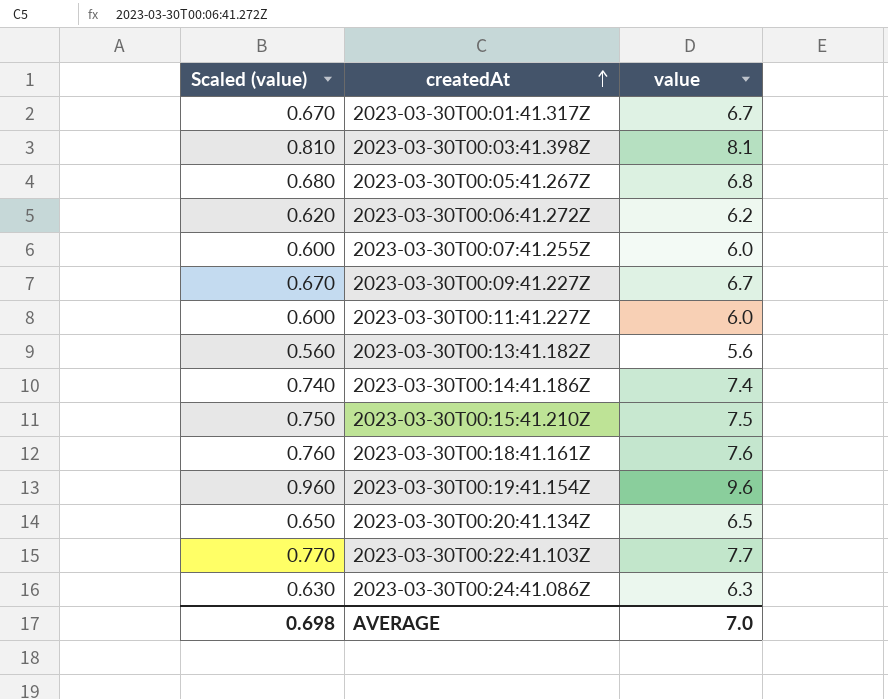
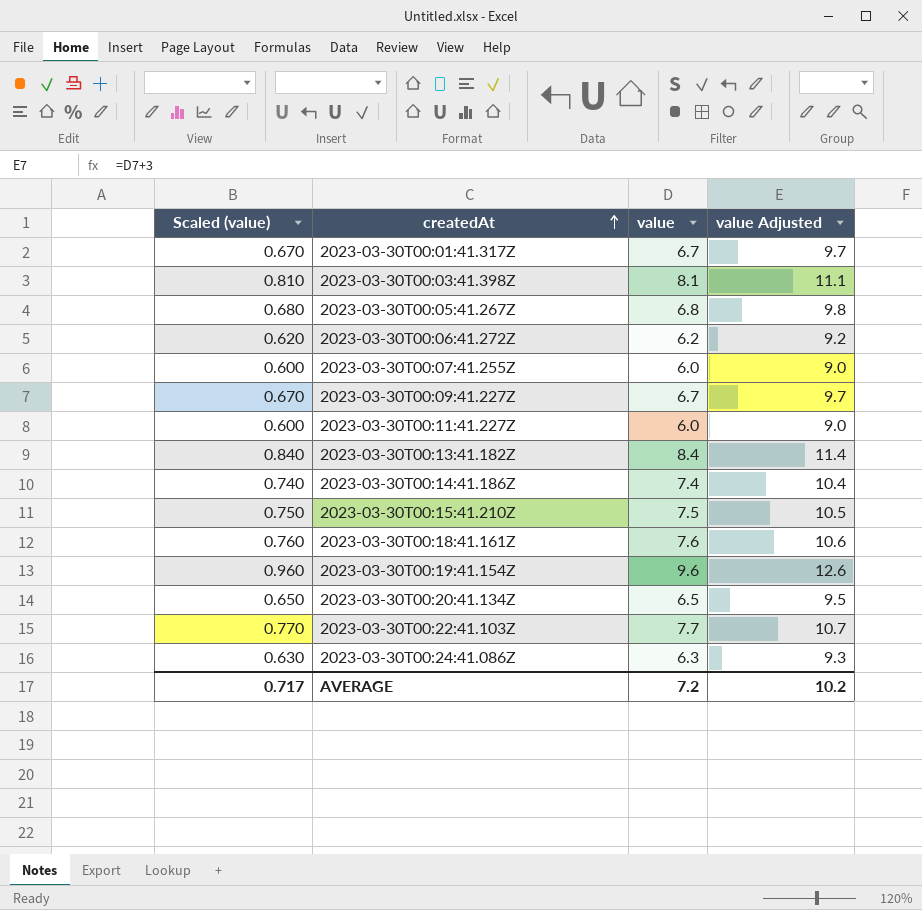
column value Adjusted | formula: none -> [value] + 3
2023-03-30T00:13:41.182Z | Scaled (value): 0.560 -> 0.840
2023-03-30T00:13:41.182Z | value: 5.6 -> 8.4
AVERAGE | Scaled (value): 0.698 -> 0.717
AVERAGE | value: 7.0 -> 7.2

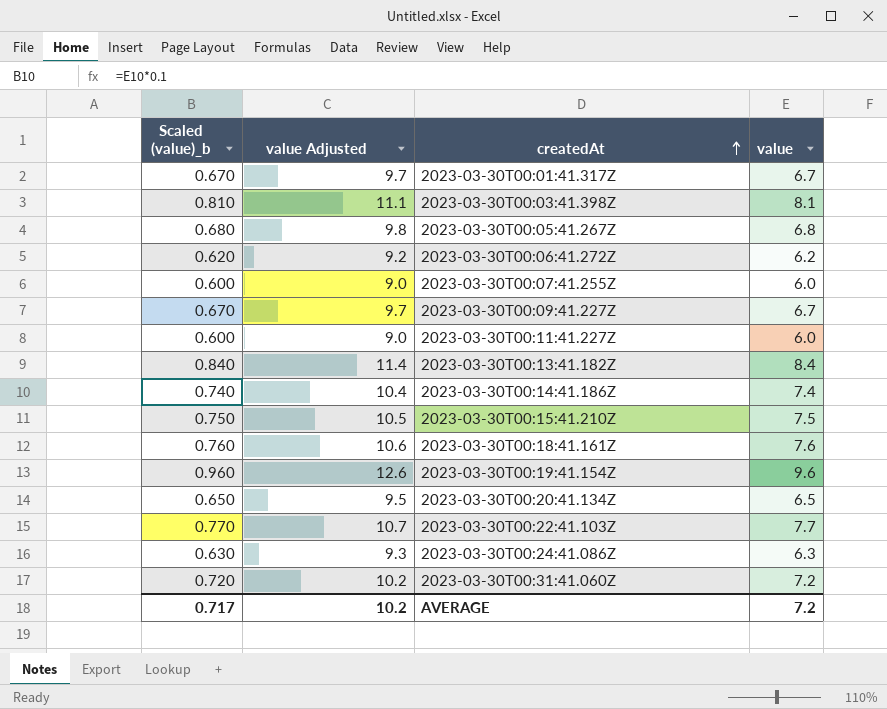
column name: Scaled (value) -> Scaled (value)_b
column value Adjusted | position: 4 -> 2
row 2023-03-30T00:31:41.060Z: none -> 0.720 | 10.2 | 7.2

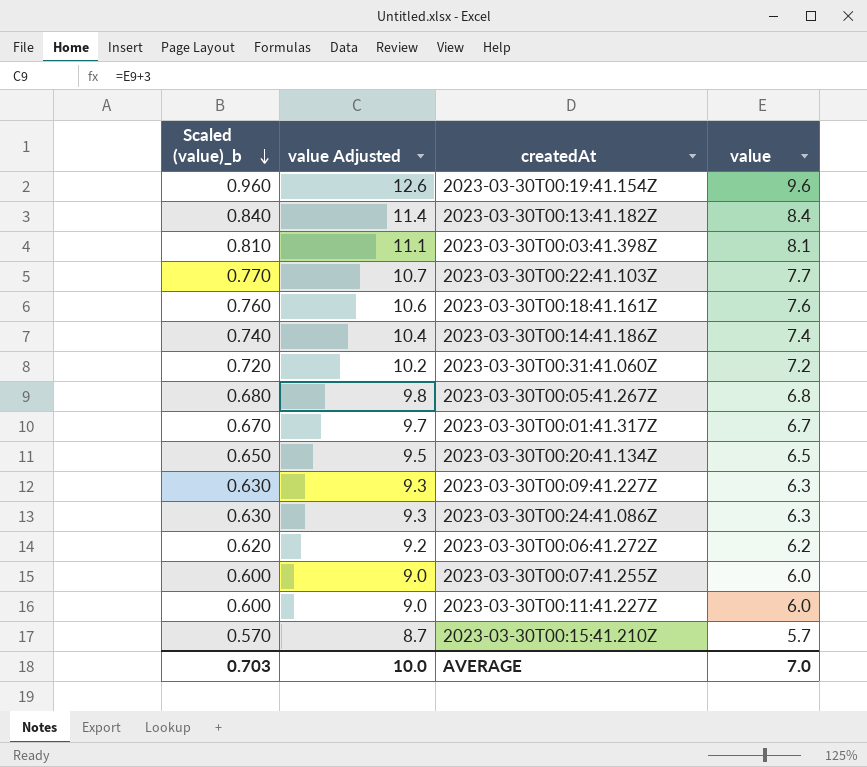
row order: createdAt ascending -> Scaled (value)_b descending
2023-03-30T00:09:41.227Z | Scaled (value)_b: 0.670 -> 0.630
2023-03-30T00:09:41.227Z | value Adjusted: 9.7 -> 9.3
2023-03-30T00:09:41.227Z | value: 6.7 -> 6.3
2023-03-30T00:15:41.210Z | Scaled (value)_b: 0.750 -> 0.570
2023-03-30T00:15:41.210Z | value Adjusted: 10.5 -> 8.7
2023-03-30T00:15:41.210Z | value: 7.5 -> 5.7
AVERAGE | Scaled (value)_b: 0.717 -> 0.703
AVERAGE | value Adjusted: 10.2 -> 10.0
AVERAGE | value: 7.2 -> 7.0

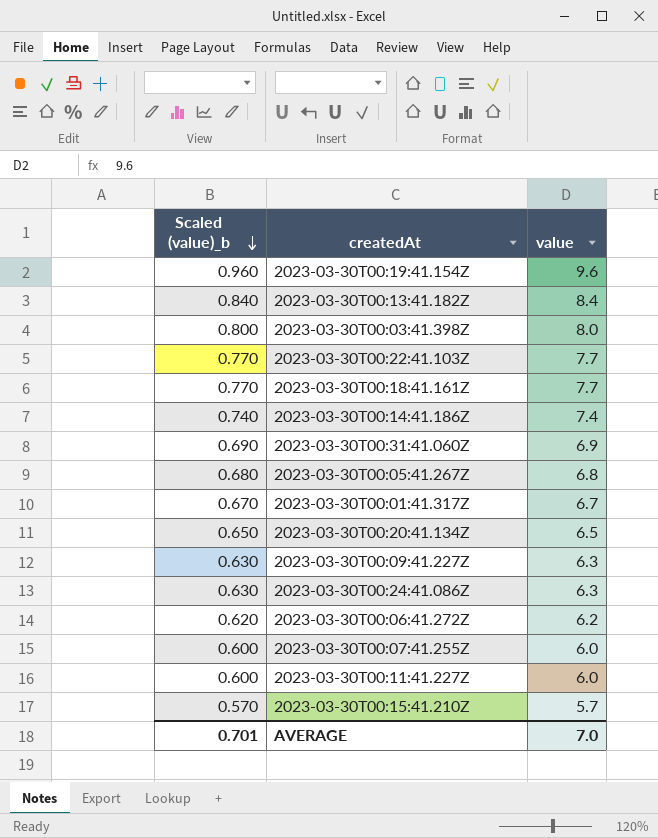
column value Adjusted | formula: [value] + 3 -> none
2023-03-30T00:03:41.398Z | Scaled (value)_b: 0.810 -> 0.800
2023-03-30T00:03:41.398Z | value: 8.1 -> 8.0
2023-03-30T00:18:41.161Z | Scaled (value)_b: 0.760 -> 0.770
2023-03-30T00:18:41.161Z | value: 7.6 -> 7.7
2023-03-30T00:31:41.060Z | Scaled (value)_b: 0.720 -> 0.690
2023-03-30T00:31:41.060Z | value: 7.2 -> 6.9
AVERAGE | Scaled (value)_b: 0.703 -> 0.701

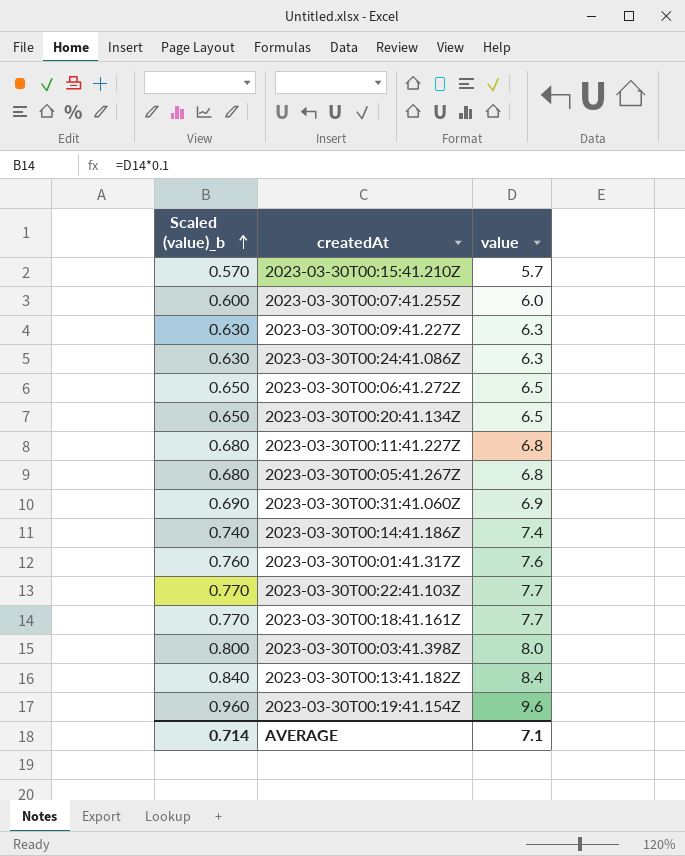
row order: Scaled (value)_b descending -> Scaled (value)_b ascending
2023-03-30T00:06:41.272Z | Scaled (value)_b: 0.620 -> 0.650
2023-03-30T00:06:41.272Z | value: 6.2 -> 6.5
2023-03-30T00:11:41.227Z | Scaled (value)_b: 0.600 -> 0.680
2023-03-30T00:11:41.227Z | value: 6.0 -> 6.8
2023-03-30T00:01:41.317Z | Scaled (value)_b: 0.670 -> 0.760
2023-03-30T00:01:41.317Z | value: 6.7 -> 7.6
AVERAGE | Scaled (value)_b: 0.701 -> 0.714
AVERAGE | value: 7.0 -> 7.1

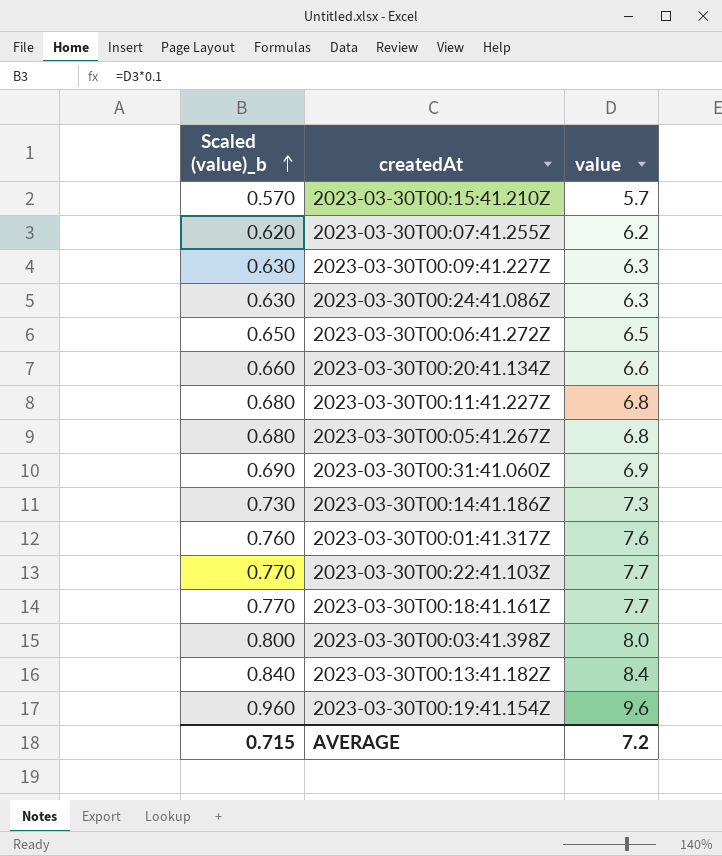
2023-03-30T00:07:41.255Z | Scaled (value)_b: 0.600 -> 0.620
2023-03-30T00:07:41.255Z | value: 6.0 -> 6.2
2023-03-30T00:20:41.134Z | Scaled (value)_b: 0.650 -> 0.660
2023-03-30T00:20:41.134Z | value: 6.5 -> 6.6
2023-03-30T00:14:41.186Z | Scaled (value)_b: 0.740 -> 0.730
2023-03-30T00:14:41.186Z | value: 7.4 -> 7.3
AVERAGE | Scaled (value)_b: 0.714 -> 0.715
AVERAGE | value: 7.1 -> 7.2

